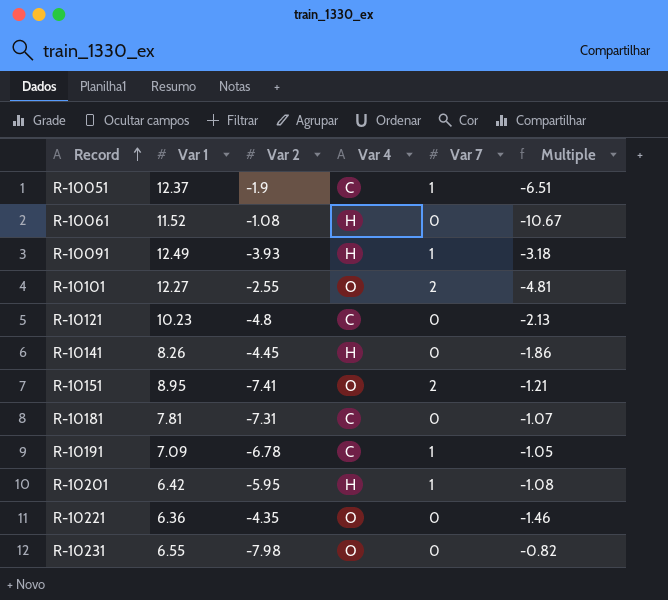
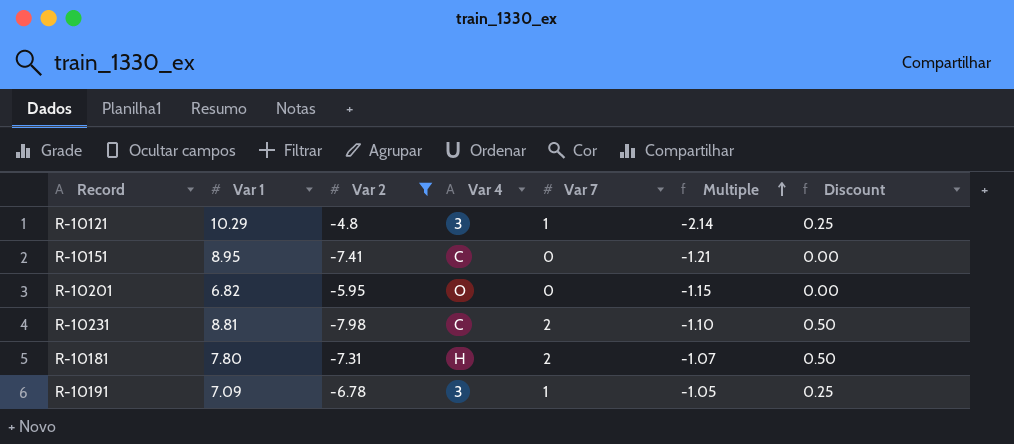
filter: none -> Var 2 <= -4.8
row order: Record ascending -> Multiple ascending
column Discount | formula: none -> [Var 7] * 0.25
R-10121 | Var 1: 10.23 -> 10.29
R-10121 | Var 4: C -> 3
R-10121 | Var 7: 0 -> 1
R-10121 | Multiple: -2.13 -> -2.14
R-10151 | Var 4: O -> C
R-10151 | Var 7: 2 -> 0
R-10201 | Var 1: 6.42 -> 6.82
R-10201 | Var 4: H -> O
R-10201 | Var 7: 1 -> 0
R-10201 | Multiple: -1.08 -> -1.15
R-10231 | Var 1: 6.55 -> 8.81
R-10231 | Var 4: O -> C
R-10231 | Var 7: 0 -> 2
R-10231 | Multiple: -0.82 -> -1.10
R-10181 | Var 1: 7.81 -> 7.80
R-10181 | Var 4: C -> H
R-10181 | Var 7: 0 -> 2
R-10191 | Var 4: C -> 3

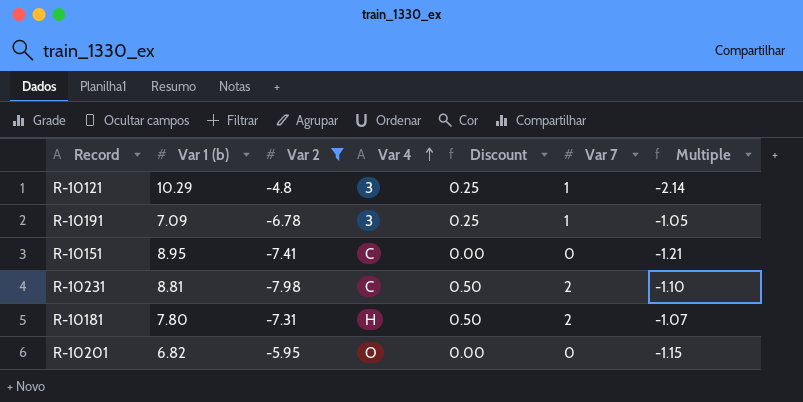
row order: Multiple ascending -> Var 4 ascending
column name: Var 1 -> Var 1 (b)
column Discount | position: 7 -> 5

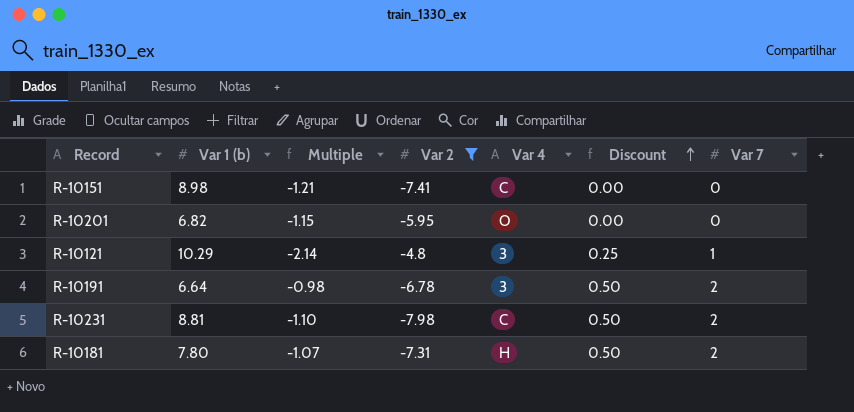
row order: Var 4 ascending -> Discount ascending
column Multiple | position: 7 -> 3
R-10151 | Var 1 (b): 8.95 -> 8.98
R-10191 | Var 1 (b): 7.09 -> 6.64
R-10191 | Multiple: -1.05 -> -0.98
R-10191 | Discount: 0.25 -> 0.50
R-10191 | Var 7: 1 -> 2

